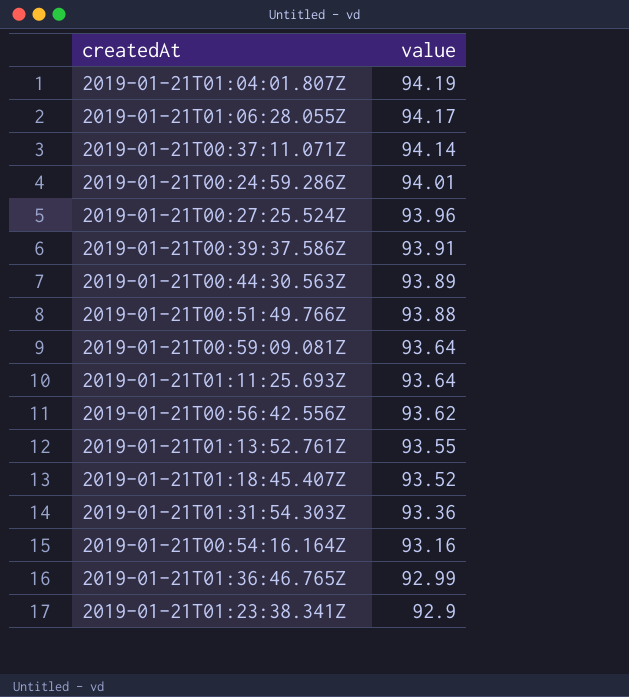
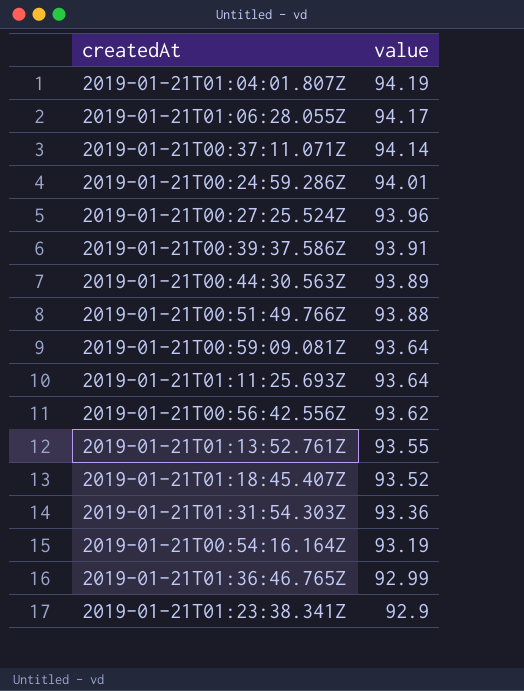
2019-01-21T00:54:16.164Z | value: 93.16 -> 93.19

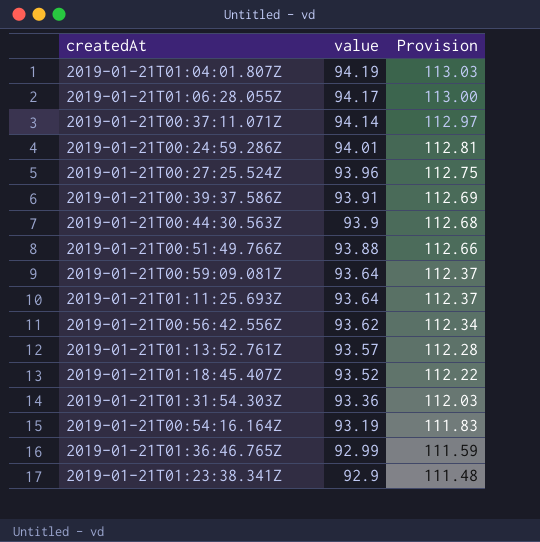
column Provision | formula: none -> [value] * 1.2
2019-01-21T00:44:30.563Z | value: 93.89 -> 93.9
2019-01-21T01:13:52.761Z | value: 93.55 -> 93.57

